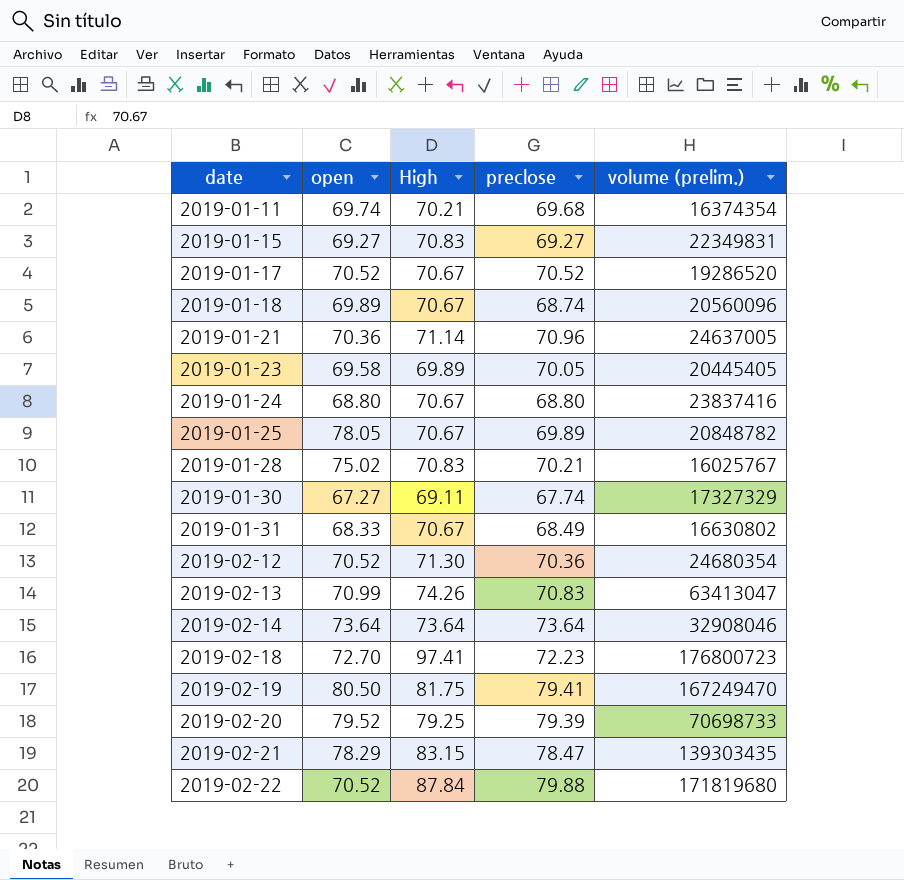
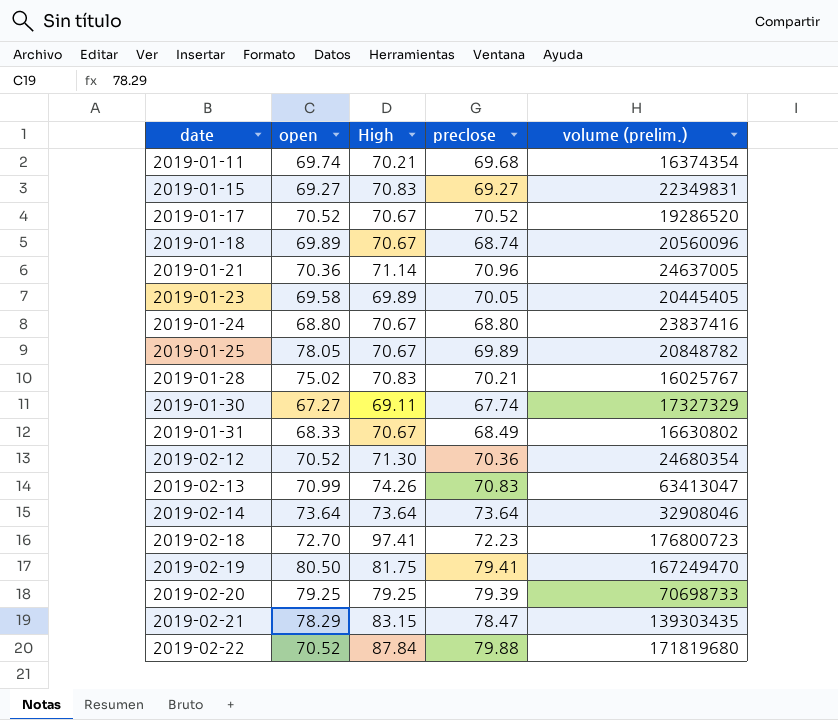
2019-02-20 | open: 79.52 -> 79.25

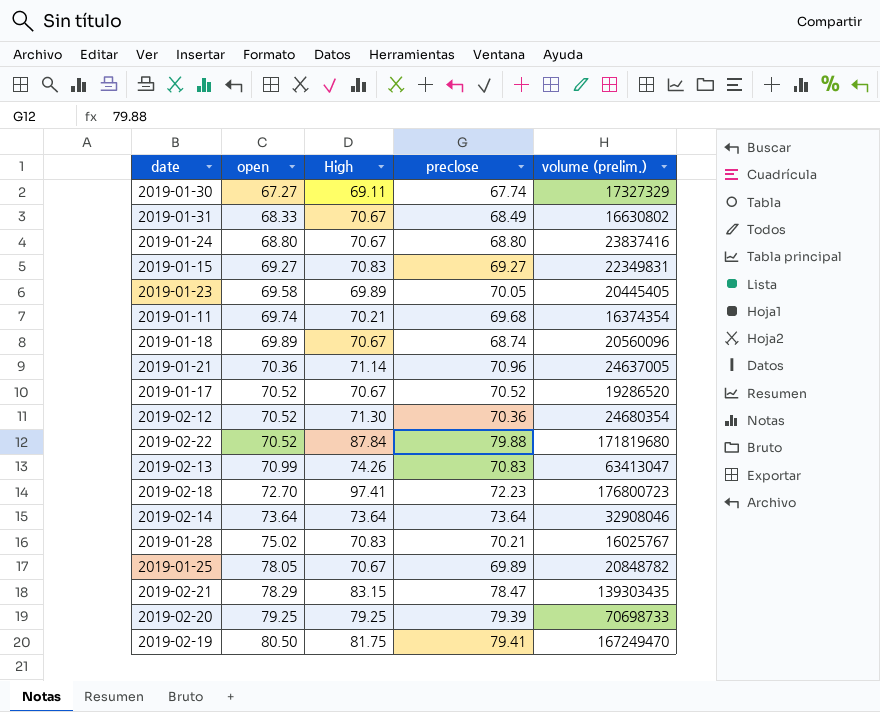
row order: date ascending -> open ascending

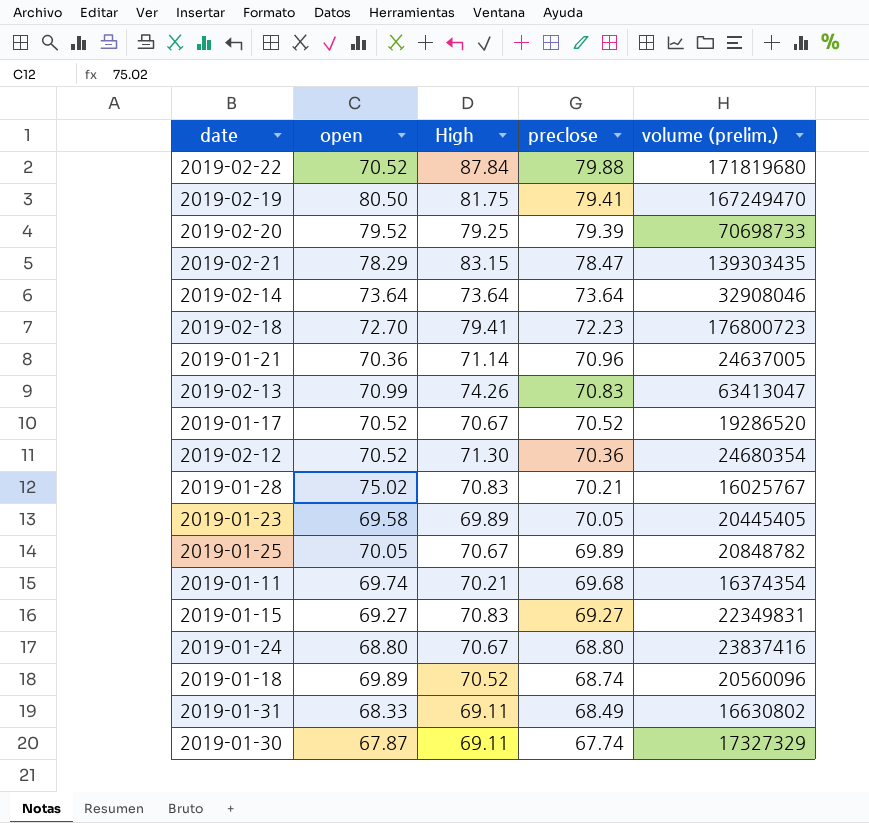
row order: open ascending -> preclose descending
2019-02-20 | open: 79.25 -> 79.52
2019-02-18 | High: 97.41 -> 79.41
2019-01-25 | open: 78.05 -> 70.05
2019-01-18 | High: 70.67 -> 70.52
2019-01-31 | High: 70.67 -> 69.11
2019-01-30 | open: 67.27 -> 67.87

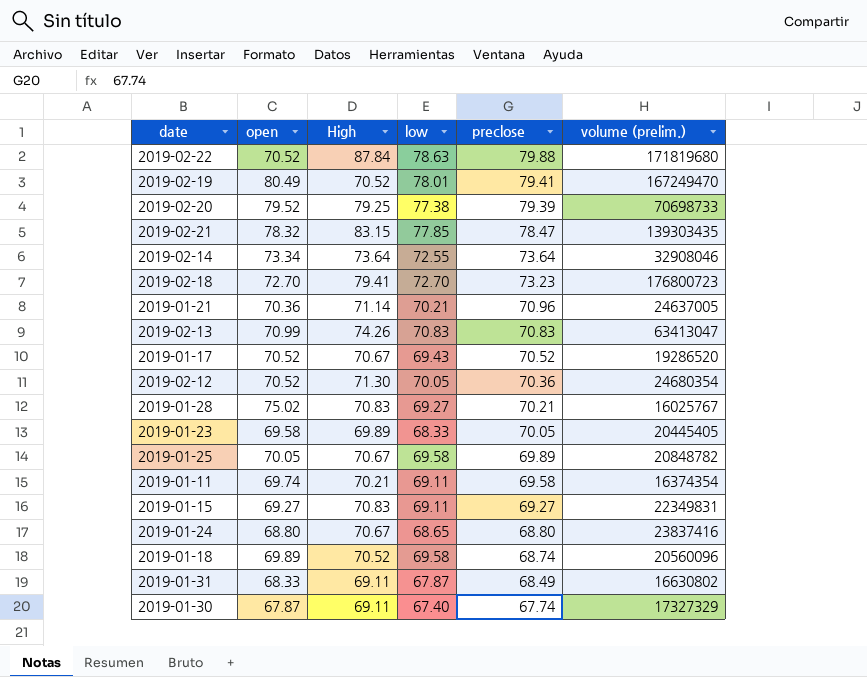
column low | position: none -> 4
2019-02-19 | open: 80.50 -> 80.49
2019-02-19 | High: 81.75 -> 70.52
2019-02-21 | open: 78.29 -> 78.32
2019-02-14 | open: 73.64 -> 73.34
2019-02-18 | preclose: 72.23 -> 73.23
2019-01-11 | preclose: 69.68 -> 69.58

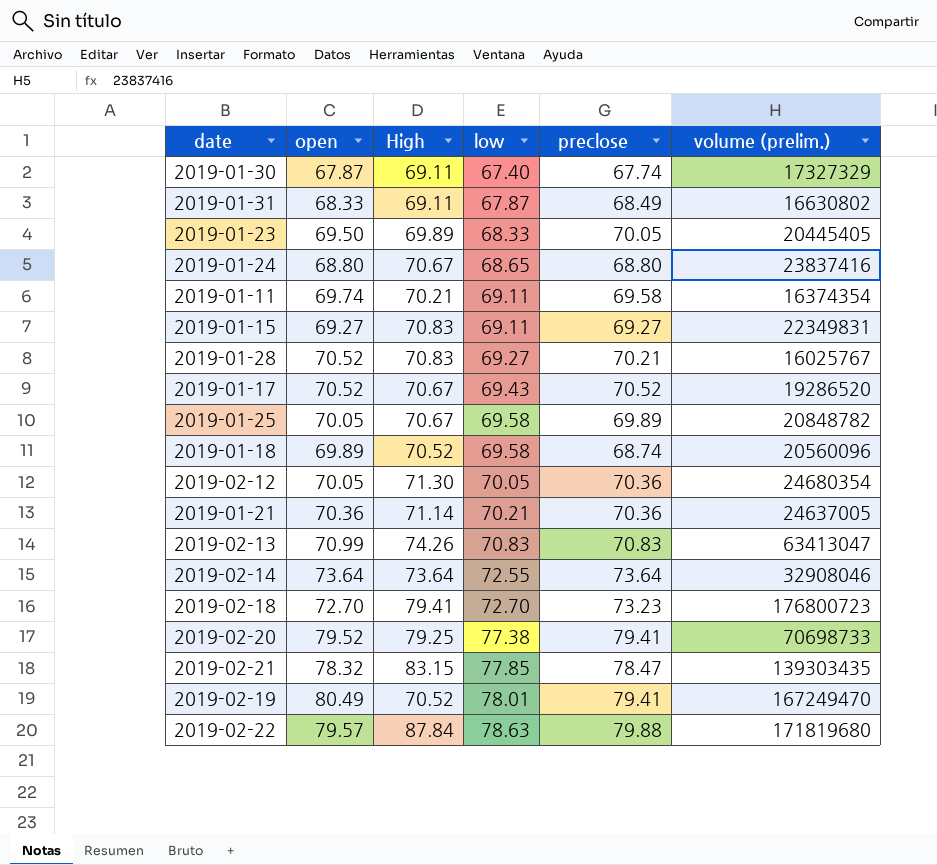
row order: preclose descending -> low ascending
2019-01-23 | open: 69.58 -> 69.50
2019-01-28 | open: 75.02 -> 70.52
2019-02-12 | open: 70.52 -> 70.05
2019-01-21 | preclose: 70.96 -> 70.36
2019-02-14 | open: 73.34 -> 73.64
2019-02-20 | preclose: 79.39 -> 79.41
2019-02-22 | open: 70.52 -> 79.57

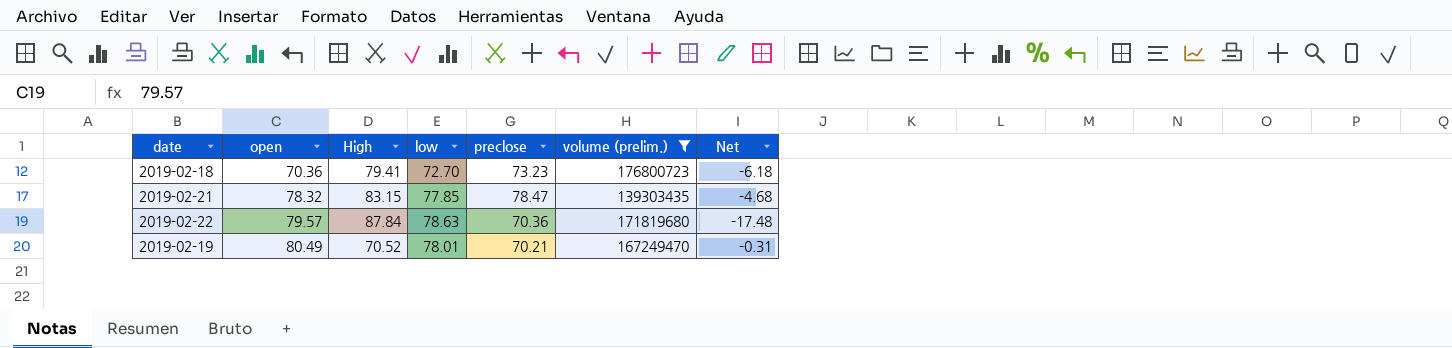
filter: none -> volume (prelim.) >= 139303435
row order: low ascending -> open ascending
column Net | formula: none -> [preclose] - [High]
2019-02-18 | open: 72.70 -> 70.36
2019-02-22 | preclose: 79.88 -> 70.36
2019-02-19 | preclose: 79.41 -> 70.21

